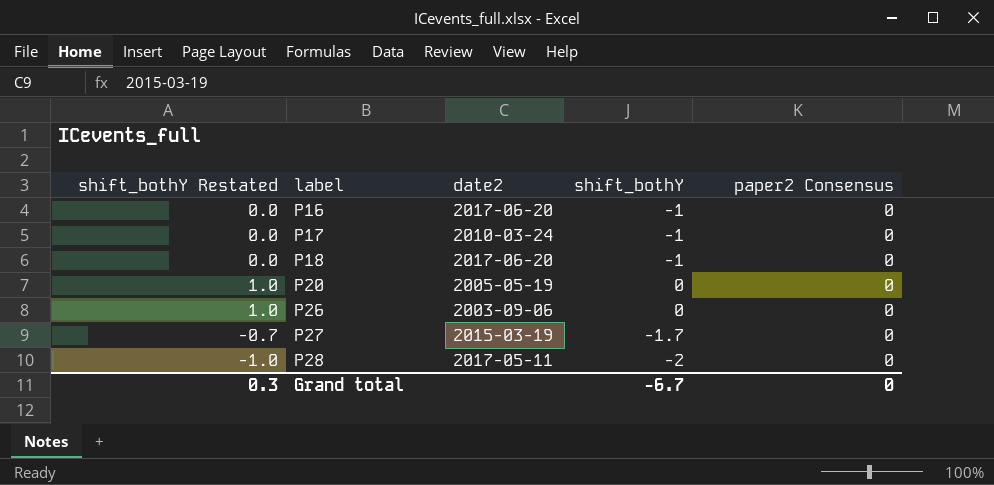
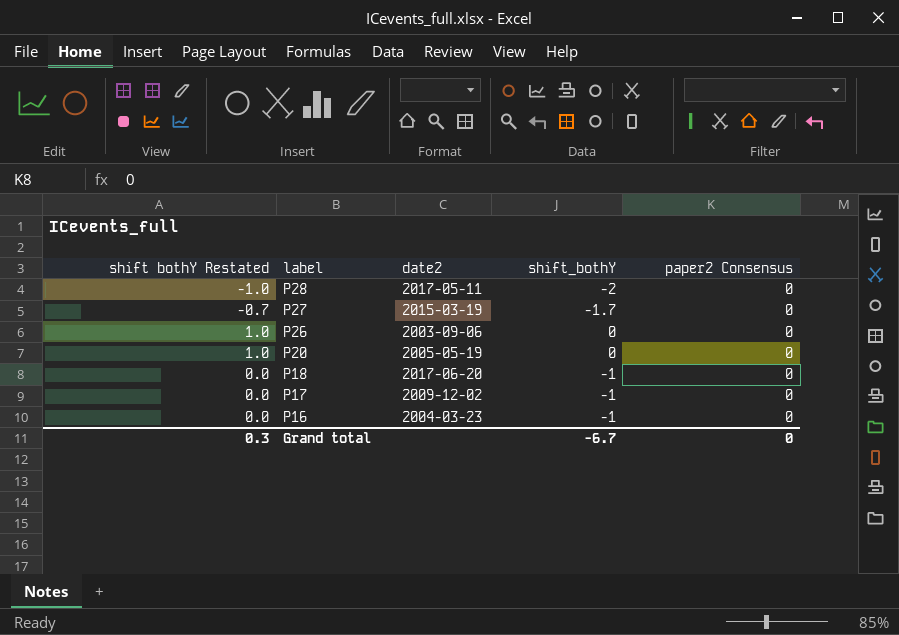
row order: label ascending -> label descending
column name: shift_bothY Restated -> shift bothY Restated
P17 | date2: 2010-03-24 -> 2009-12-02
P16 | date2: 2017-06-20 -> 2004-03-23

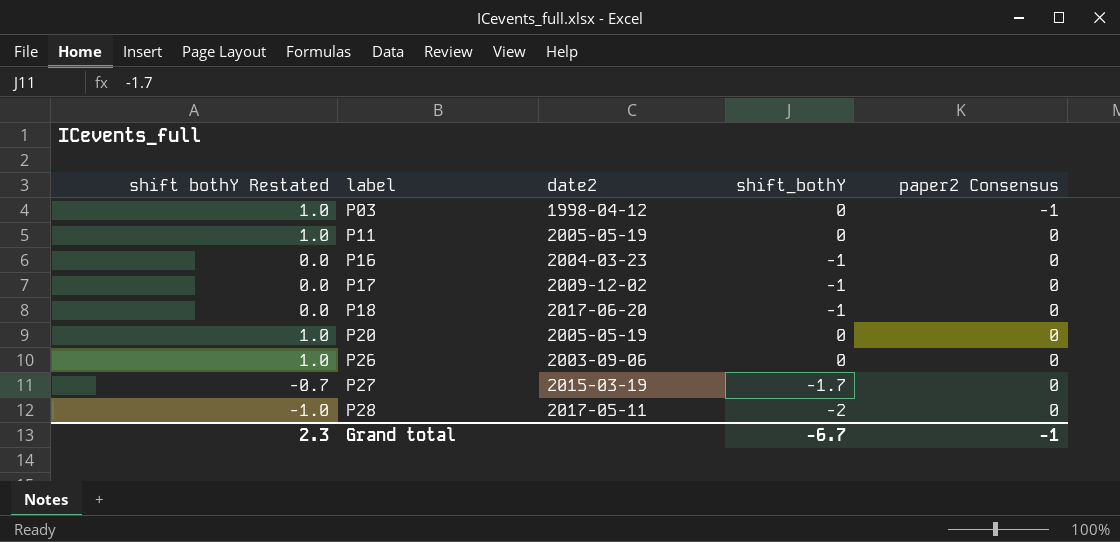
row order: label descending -> label ascending
row P03: none -> 1.0 | 1998-04-12 | 0 | -1
row P11: none -> 1.0 | 2005-05-19 | 0 | 0
Grand total | shift bothY Restated: 0.3 -> 2.3
Grand total | paper2 Consensus: 0 -> -1

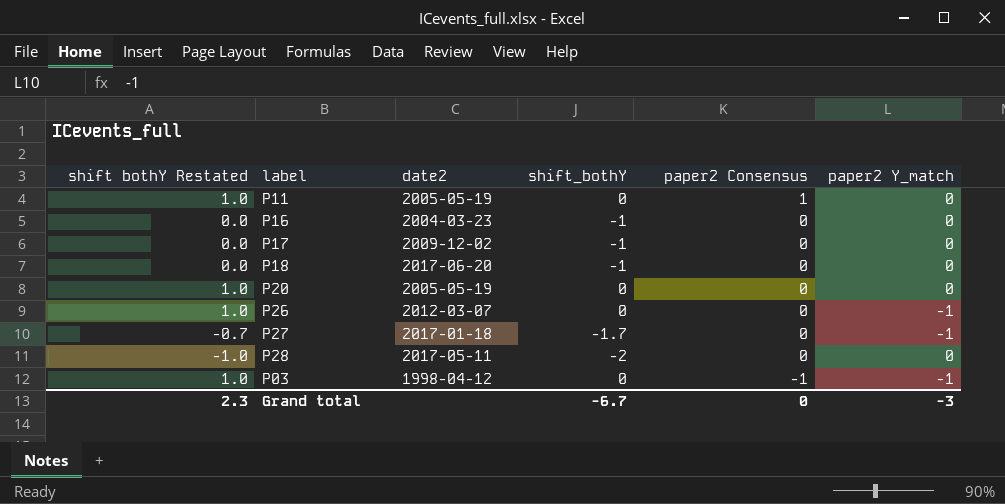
row order: label ascending -> paper2 Consensus descending
column paper2 Y_match | position: none -> 6
P11 | paper2 Consensus: 0 -> 1
P26 | date2: 2003-09-06 -> 2012-03-07
P27 | date2: 2015-03-19 -> 2017-01-18
Grand total | paper2 Consensus: -1 -> 0

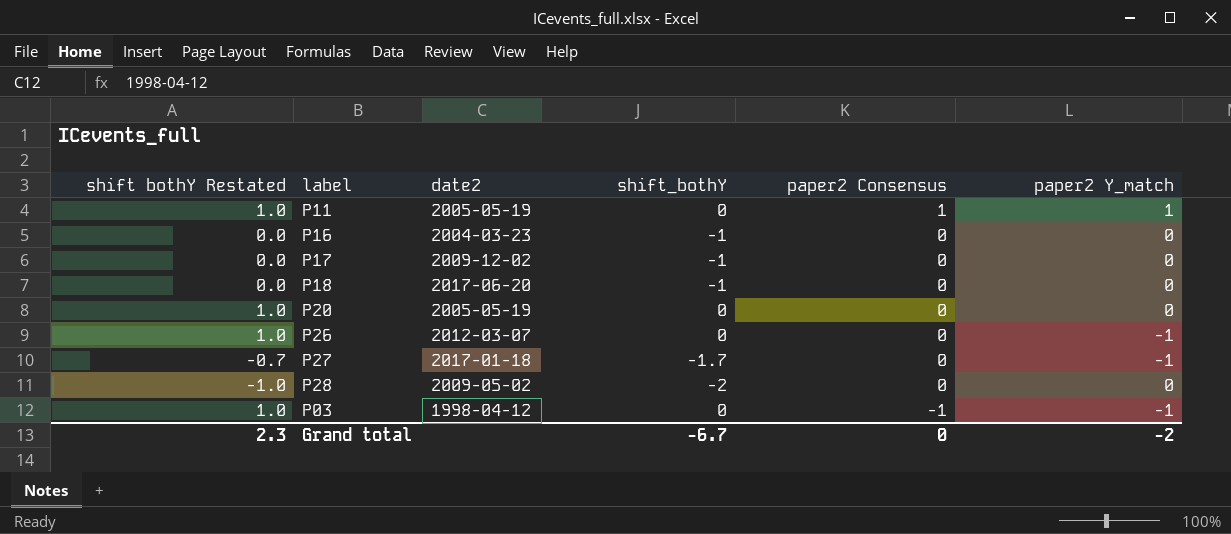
P11 | paper2 Y_match: 0 -> 1
P28 | date2: 2017-05-11 -> 2009-05-02
Grand total | paper2 Y_match: -3 -> -2

